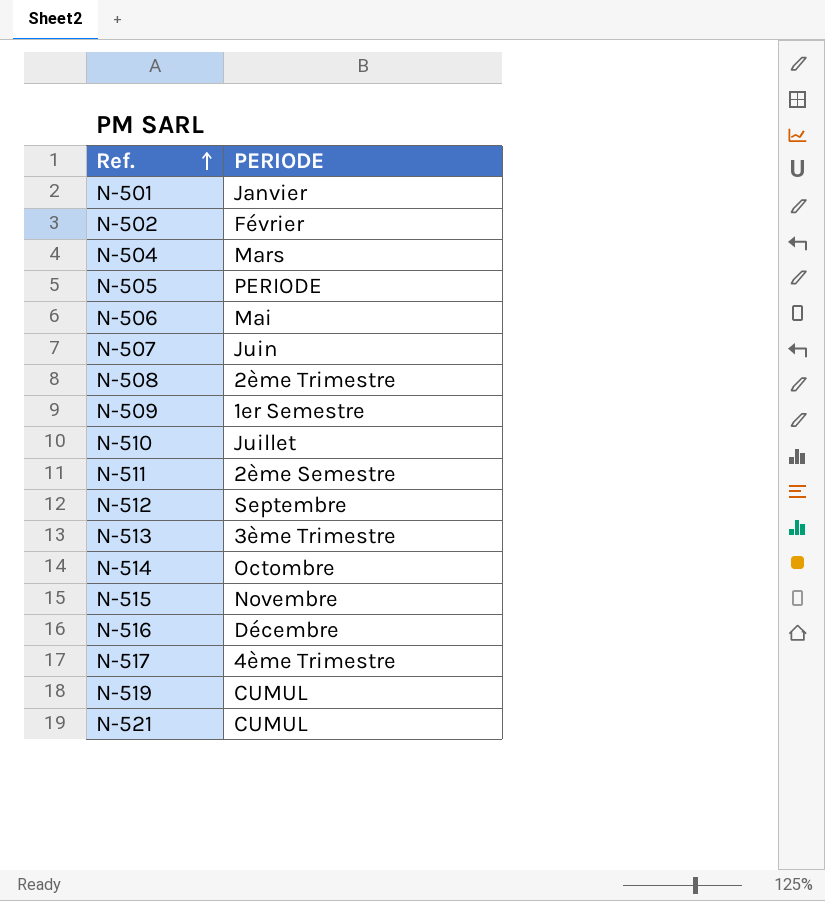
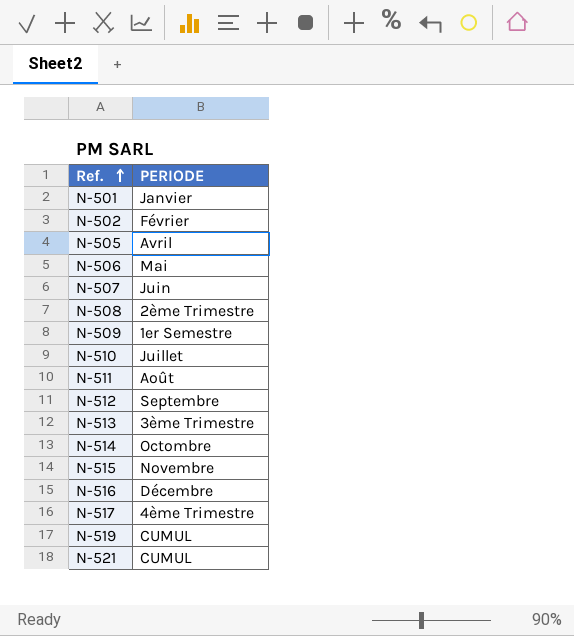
row N-504: Mars -> none
N-505 | PERIODE: PERIODE -> Avril
N-511 | PERIODE: 2ème Semestre -> Août

